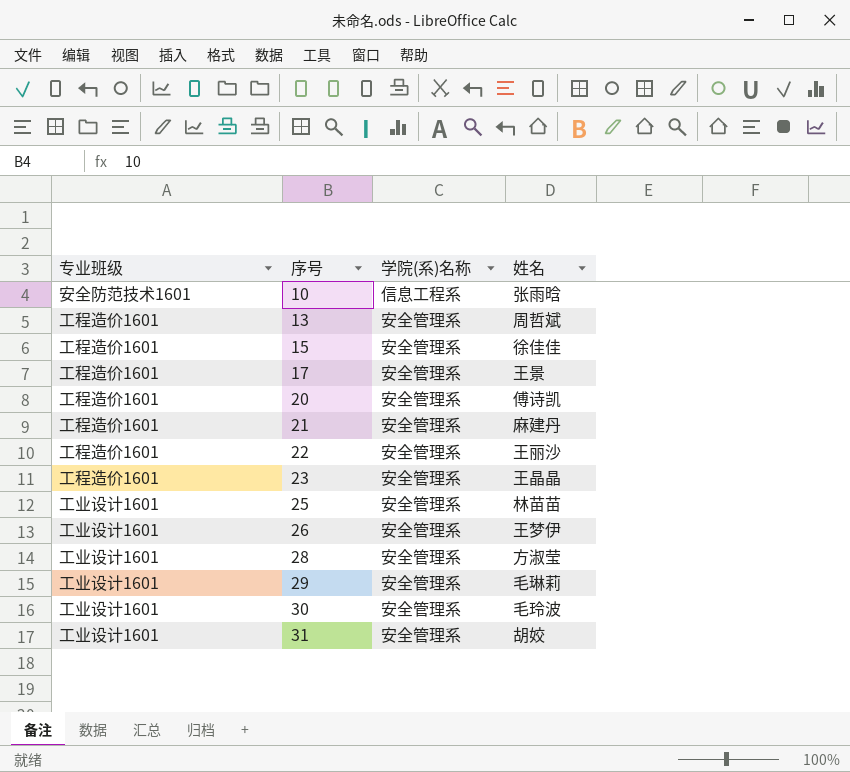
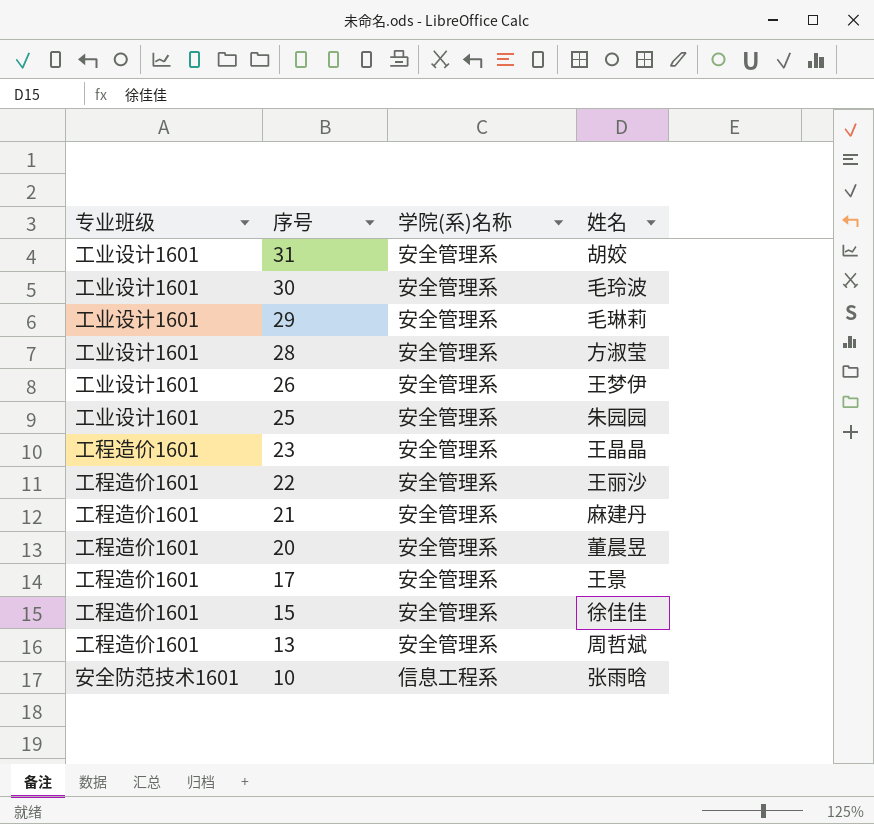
row order: 序号 ascending -> 序号 descending
25 | 姓名: 林苗苗 -> 朱园园
20 | 姓名: 傅诗凯 -> 董晨昱

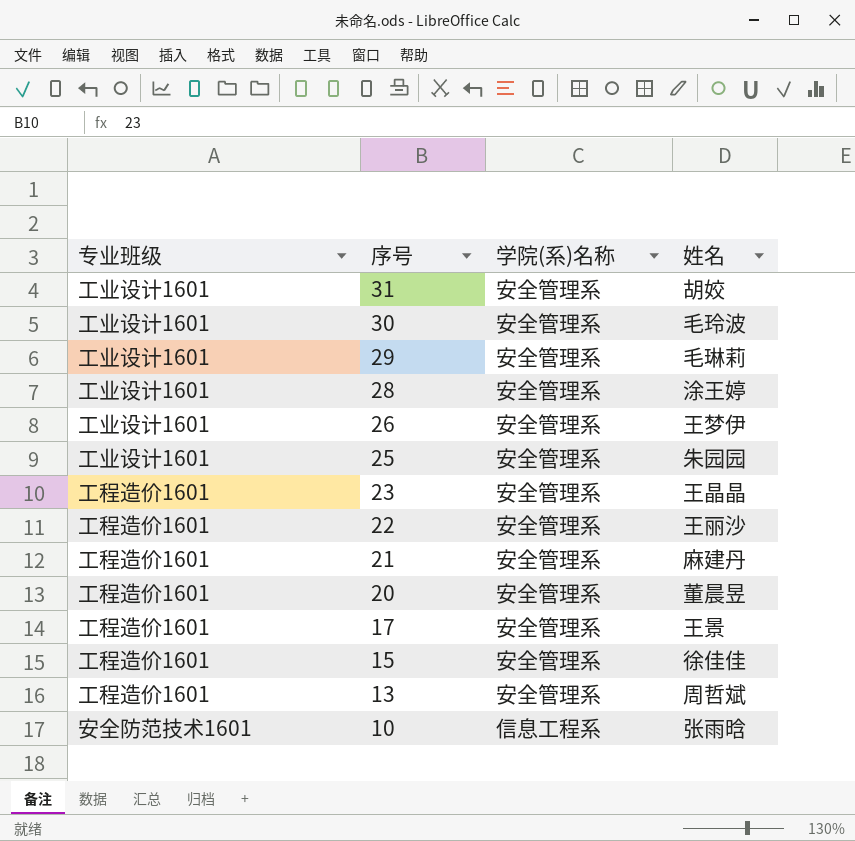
28 | 姓名: 方淑莹 -> 涂王婷

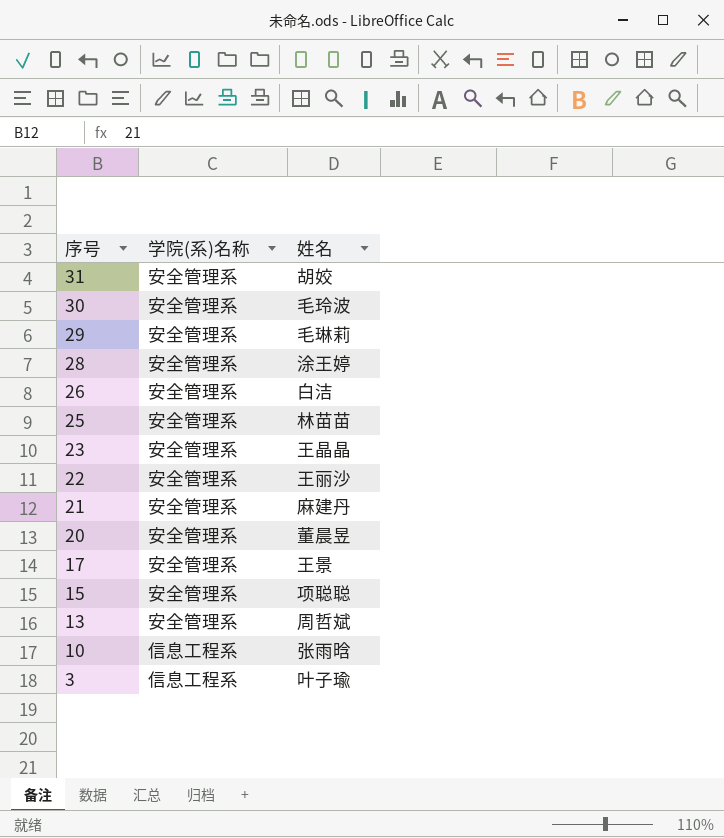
column 专业班级 | position: 1 -> none
26 | 姓名: 王梦伊 -> 白洁
25 | 姓名: 朱园园 -> 林苗苗
15 | 姓名: 徐佳佳 -> 项聪聪
row 3: none -> 信息工程系 | 叶子瑜

